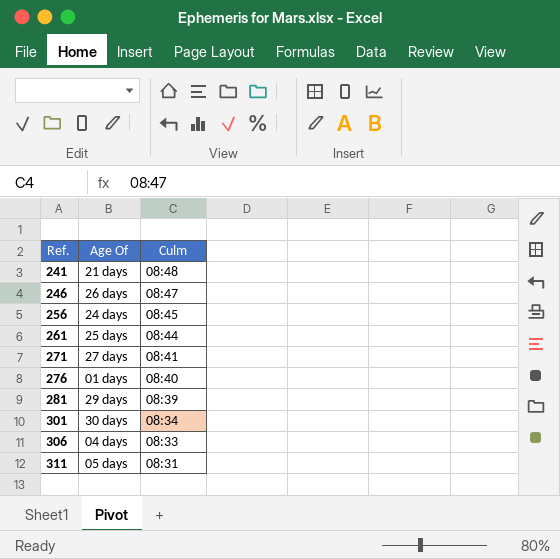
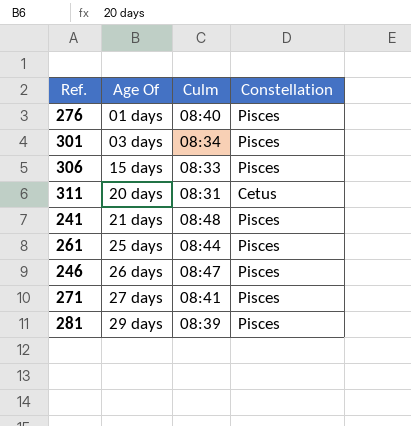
row order: Ref. ascending -> Age Of ascending
column Constellation | position: none -> 4
row 256: 24 days | 08:45 -> none
301 | Age Of: 30 days -> 03 days
306 | Age Of: 04 days -> 15 days
311 | Age Of: 05 days -> 20 days

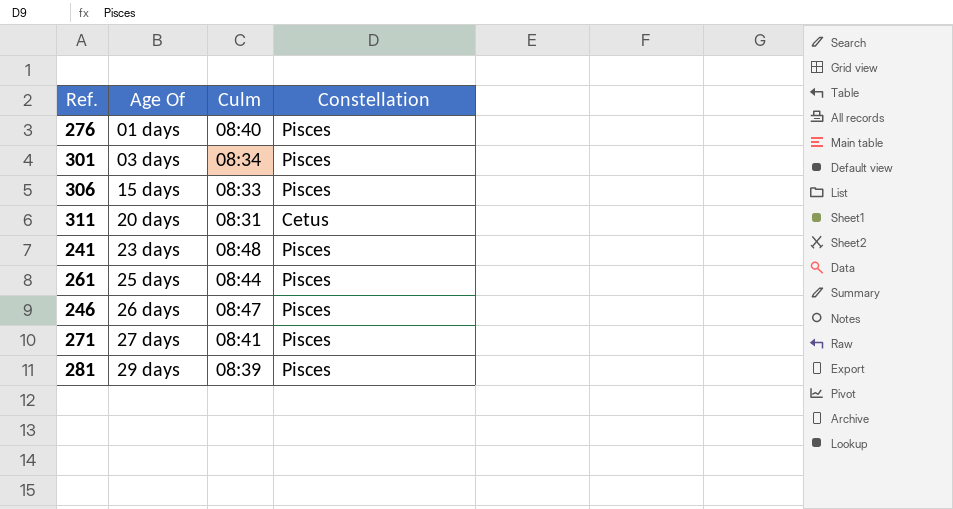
241 | Age Of: 21 days -> 23 days

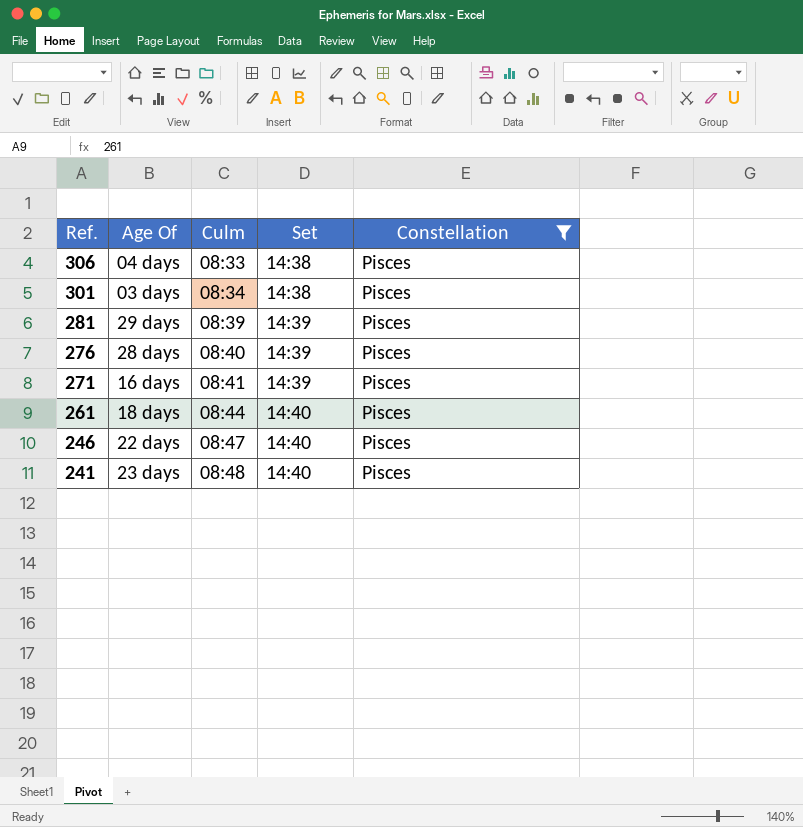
filter: none -> Constellation = Pisces
row order: Age Of ascending -> Ref. descending
column Set | position: none -> 4
306 | Age Of: 15 days -> 04 days
276 | Age Of: 01 days -> 28 days
271 | Age Of: 27 days -> 16 days
261 | Age Of: 25 days -> 18 days
246 | Age Of: 26 days -> 22 days

